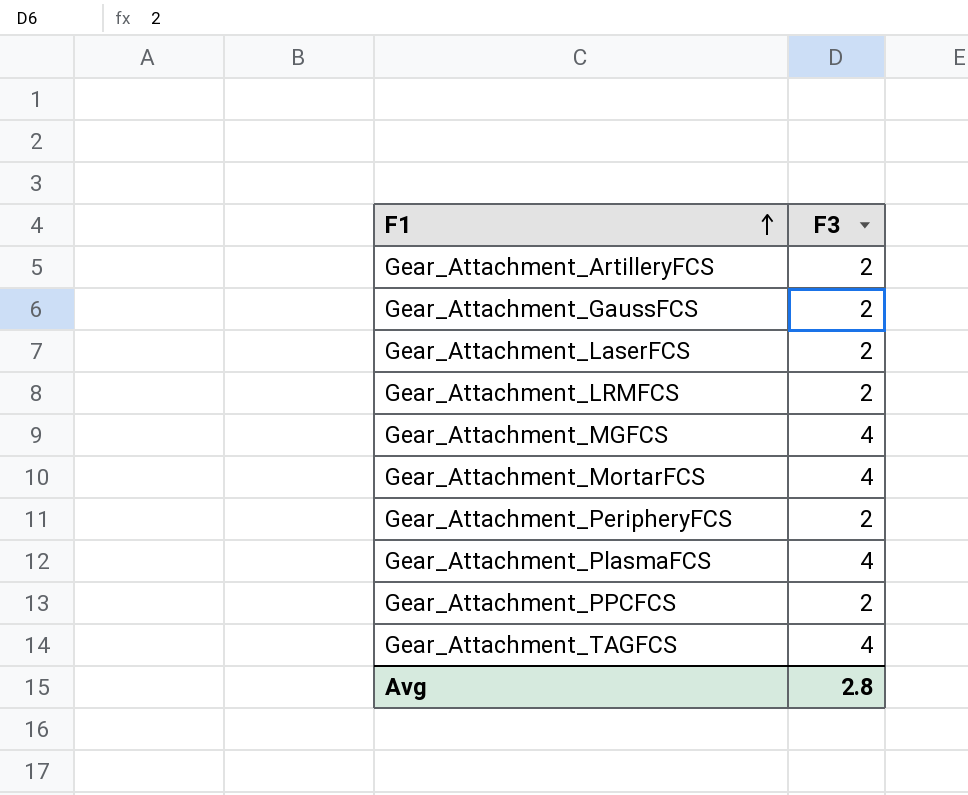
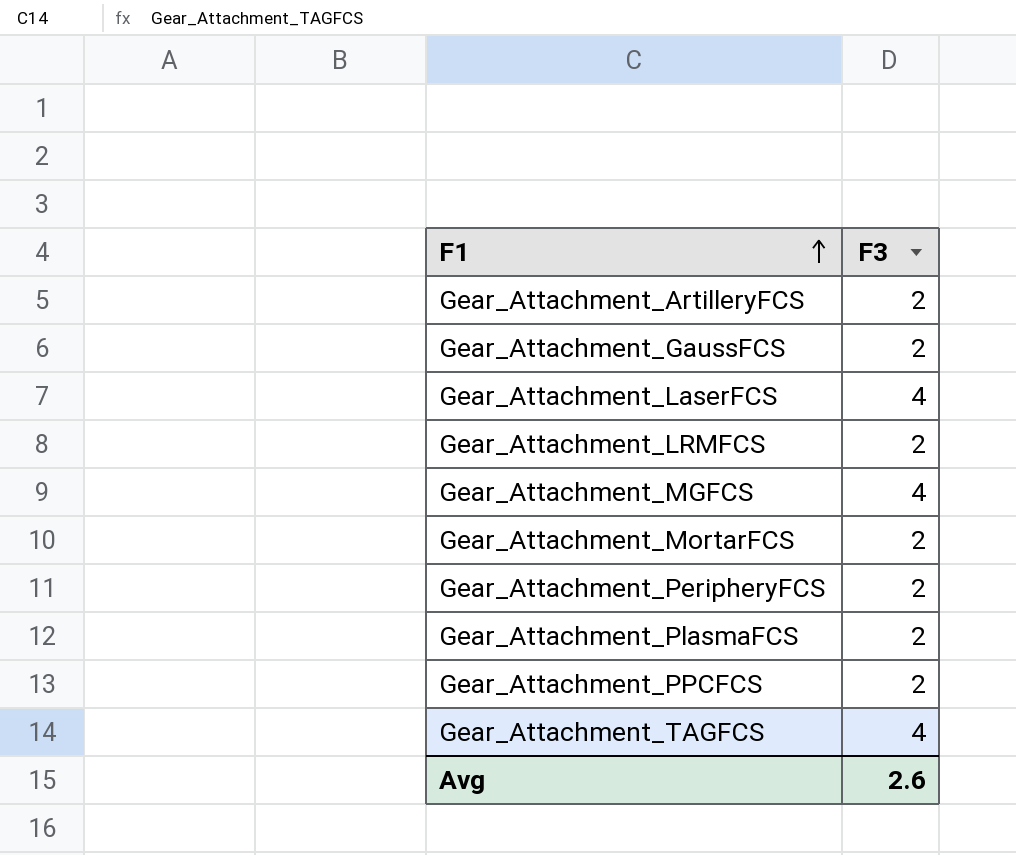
Gear_Attachment_LaserFCS | F3: 2 -> 4
Gear_Attachment_MortarFCS | F3: 4 -> 2
Gear_Attachment_PlasmaFCS | F3: 4 -> 2
Avg | F3: 2.8 -> 2.6

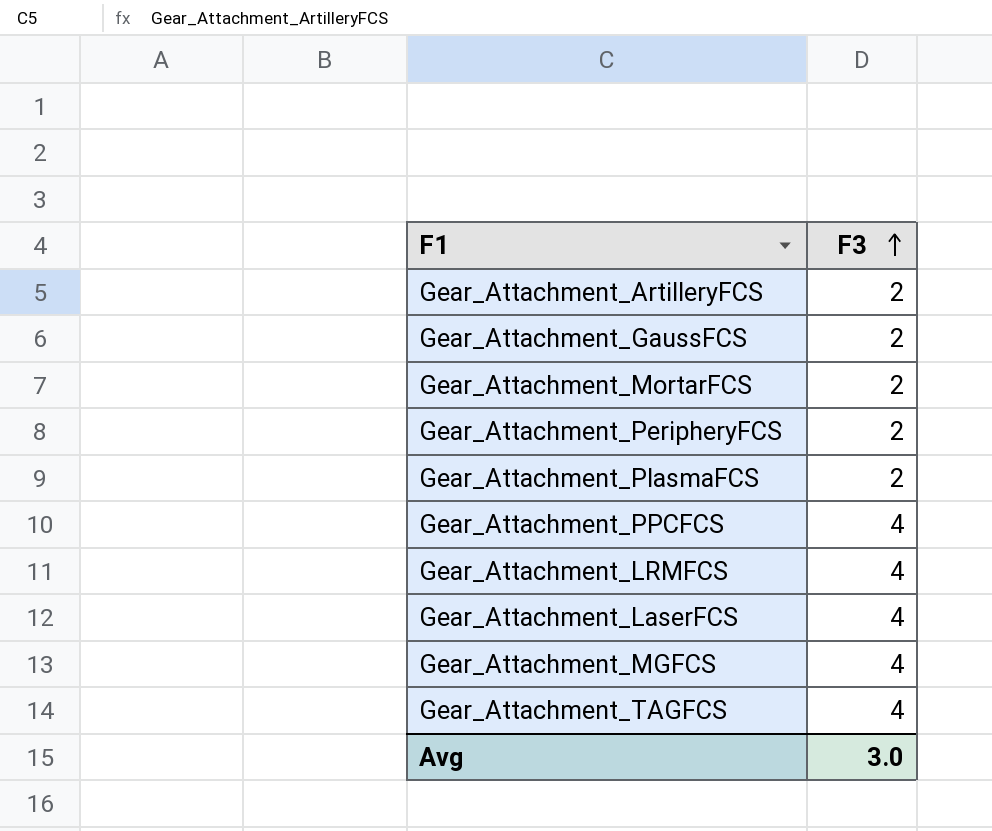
row order: F1 ascending -> F3 ascending
Gear_Attachment_PPCFCS | F3: 2 -> 4
Gear_Attachment_LRMFCS | F3: 2 -> 4
Avg | F3: 2.6 -> 3.0

